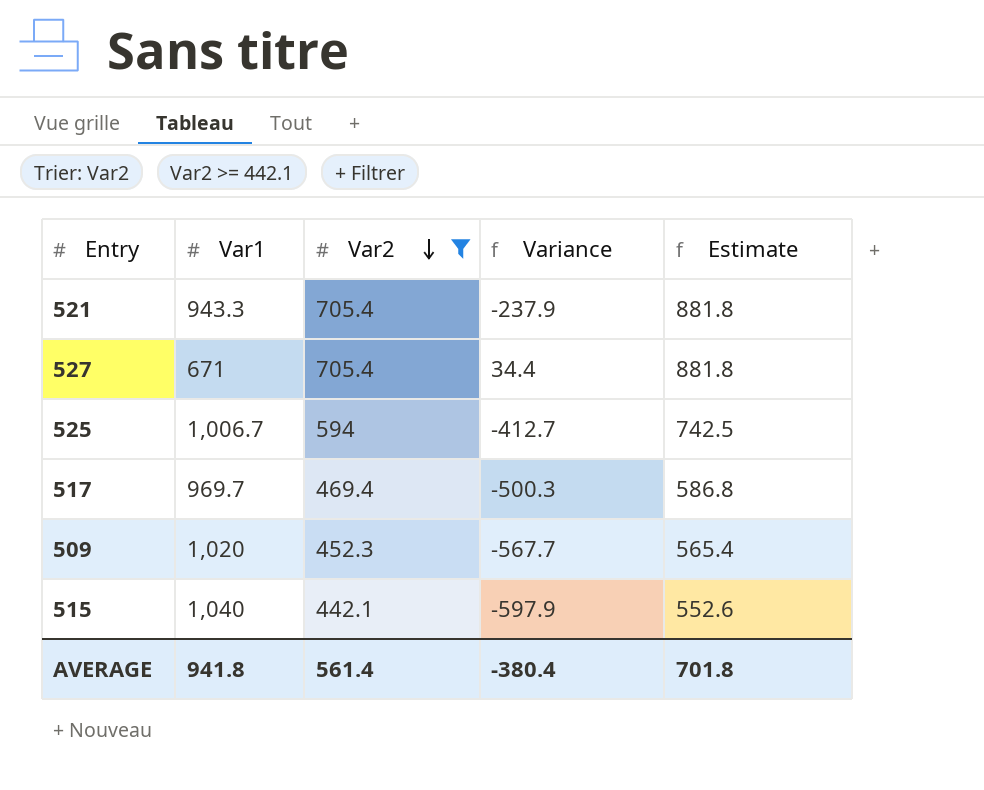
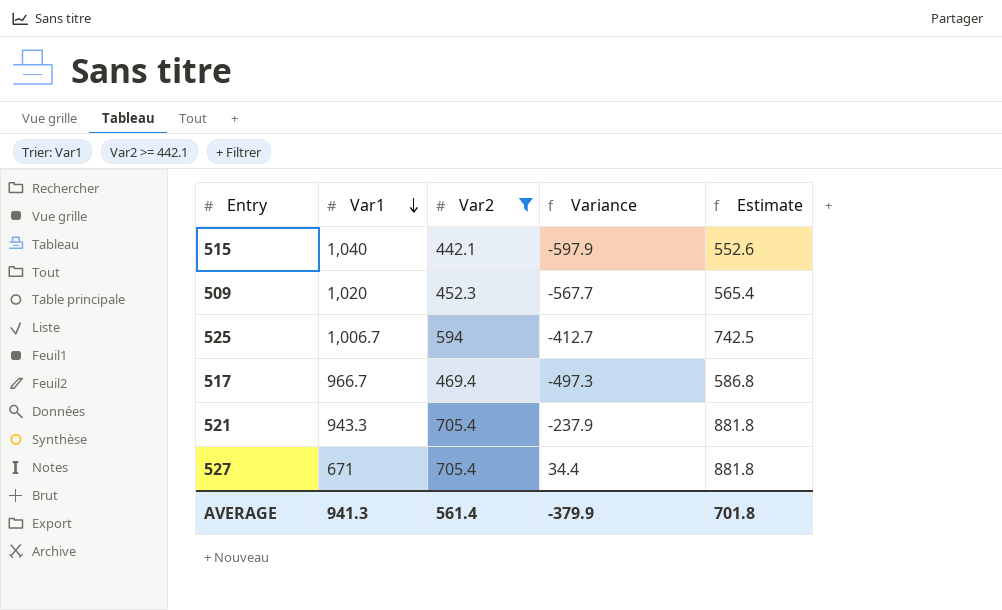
row order: Var2 descending -> Var1 descending
517 | Var1: 969.7 -> 966.7
517 | Variance: -500.3 -> -497.3
AVERAGE | Var1: 941.8 -> 941.3
AVERAGE | Variance: -380.4 -> -379.9

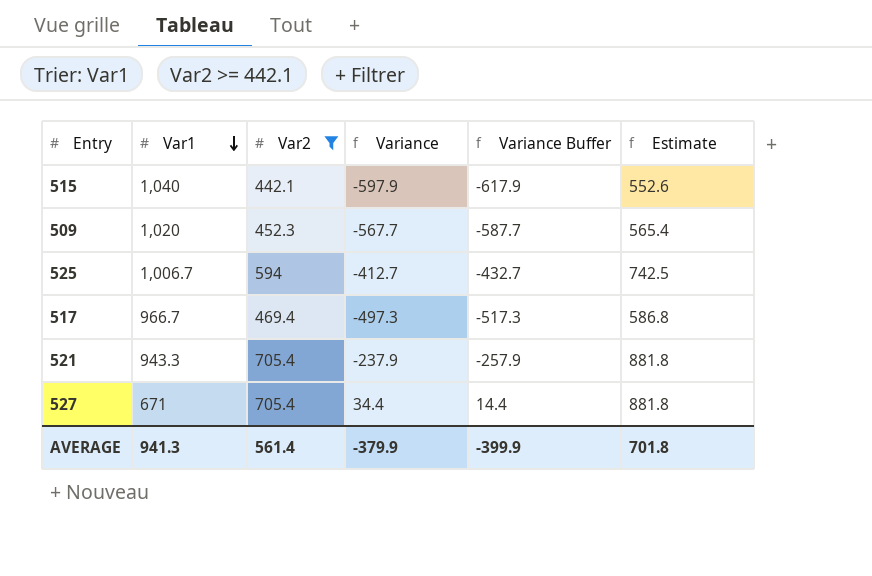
column Variance Buffer | formula: none -> [Variance] - 20

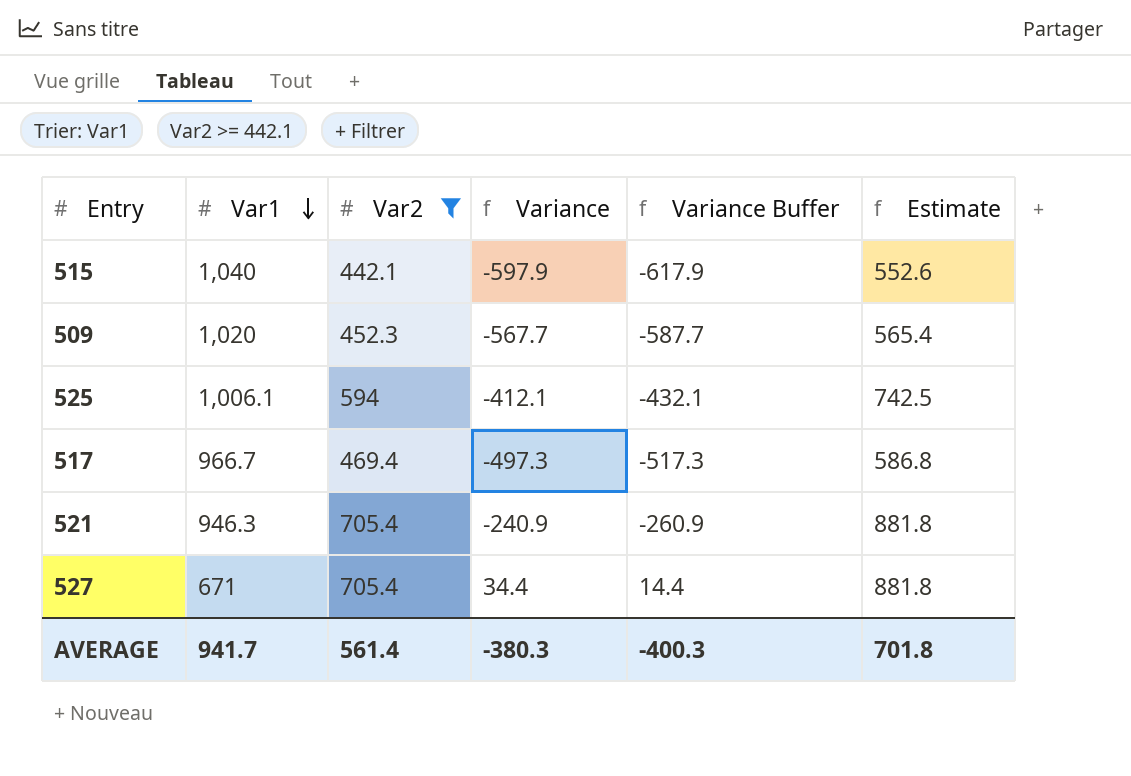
525 | Var1: 1,006.7 -> 1,006.1
525 | Variance: -412.7 -> -412.1
525 | Variance Buffer: -432.7 -> -432.1
521 | Var1: 943.3 -> 946.3
521 | Variance: -237.9 -> -240.9
521 | Variance Buffer: -257.9 -> -260.9
AVERAGE | Var1: 941.3 -> 941.7
AVERAGE | Variance: -379.9 -> -380.3
AVERAGE | Variance Buffer: -399.9 -> -400.3

